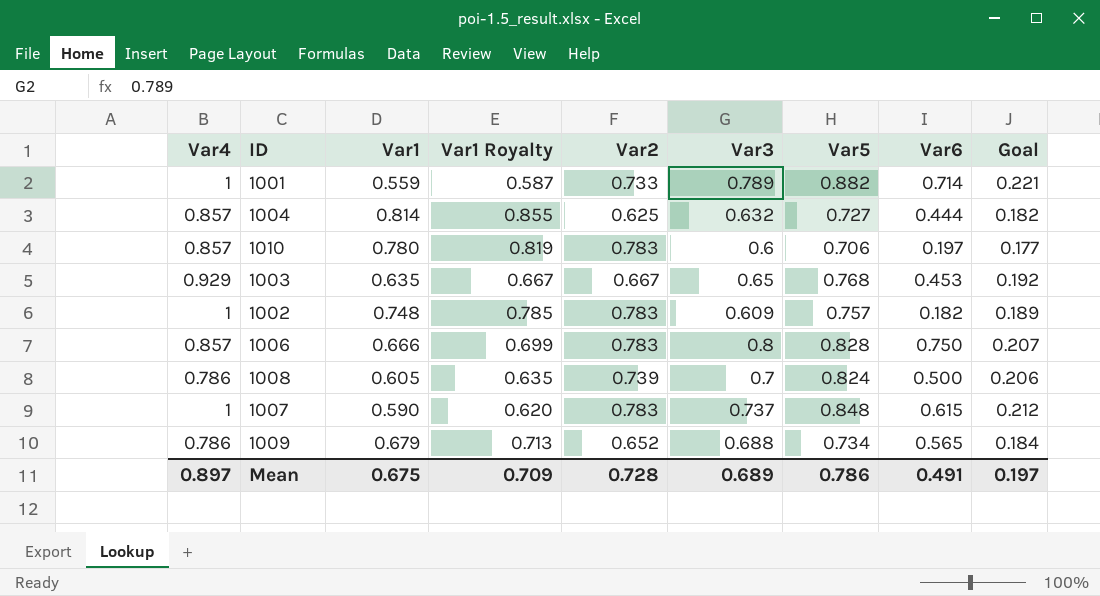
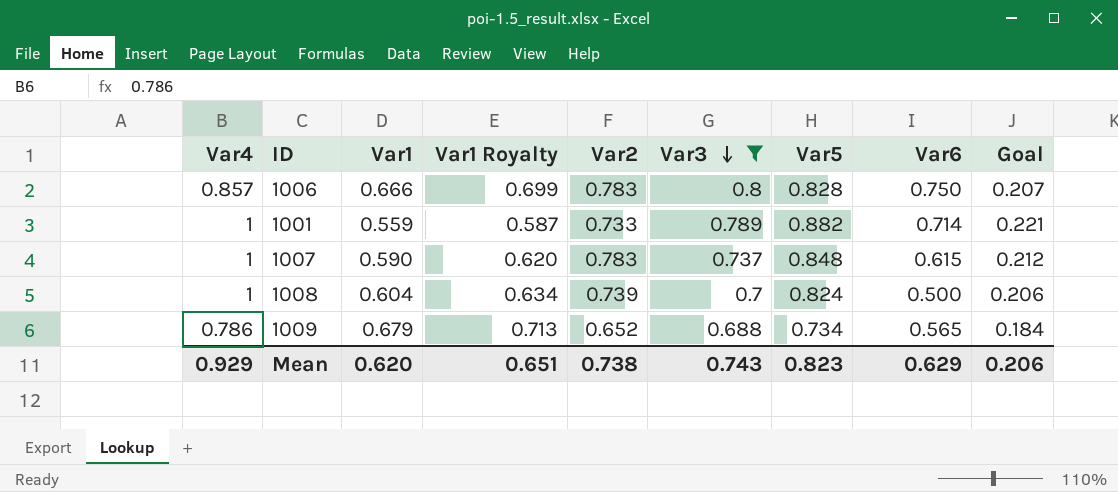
filter: none -> Var3 >= 0.688
row order: none -> Var3 descending
1008 | Var4: 0.786 -> 1
1008 | Var1: 0.605 -> 0.604
1008 | Var1 Royalty: 0.635 -> 0.634
Mean | Var4: 0.897 -> 0.929
Mean | Var1: 0.675 -> 0.620
Mean | Var1 Royalty: 0.709 -> 0.651
Mean | Var2: 0.728 -> 0.738
Mean | Var3: 0.689 -> 0.743
Mean | Var5: 0.786 -> 0.823
Mean | Var6: 0.491 -> 0.629
Mean | Goal: 0.197 -> 0.206

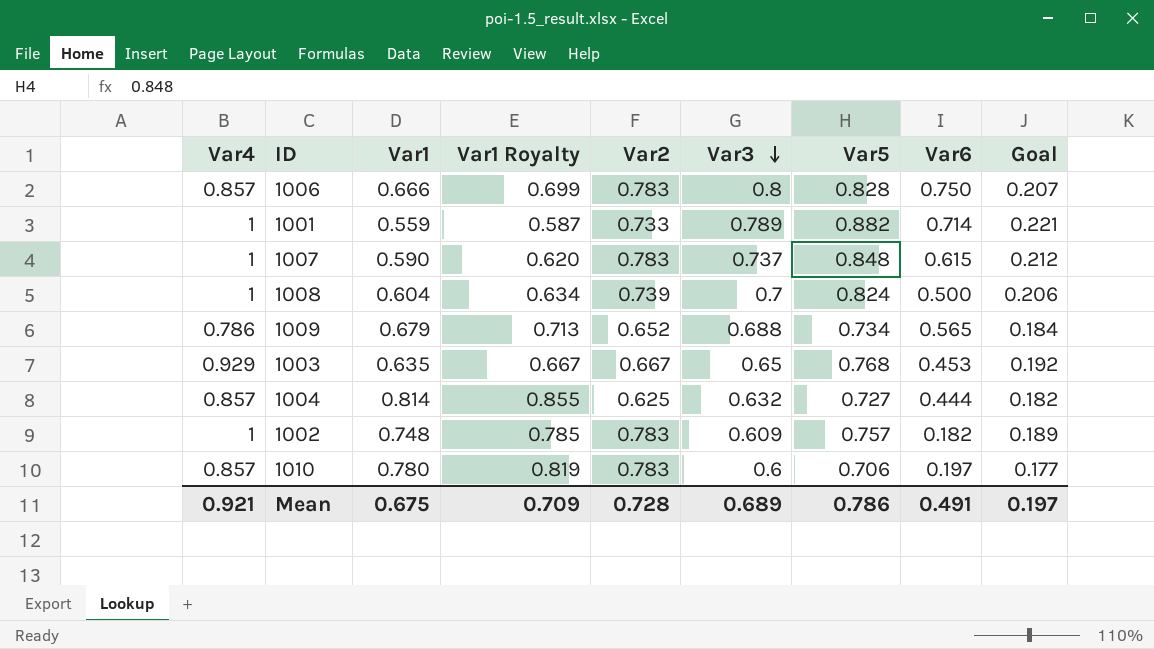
filter: Var3 >= 0.688 -> none
Mean | Var4: 0.929 -> 0.921
Mean | Var1: 0.620 -> 0.675
Mean | Var1 Royalty: 0.651 -> 0.709
Mean | Var2: 0.738 -> 0.728
Mean | Var3: 0.743 -> 0.689
Mean | Var5: 0.823 -> 0.786
Mean | Var6: 0.629 -> 0.491
Mean | Goal: 0.206 -> 0.197

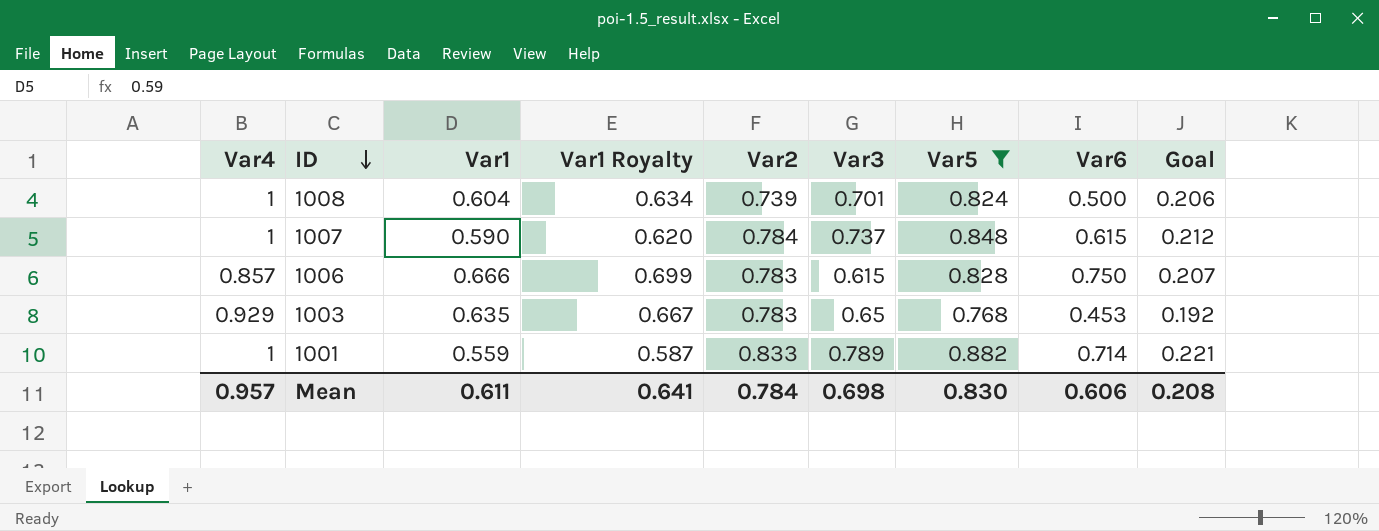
filter: none -> Var5 >= 0.768
row order: Var3 descending -> ID descending
1008 | Var3: 0.7 -> 0.701
1007 | Var2: 0.783 -> 0.784
1006 | Var3: 0.8 -> 0.615
1003 | Var2: 0.667 -> 0.783
1001 | Var2: 0.733 -> 0.833
Mean | Var4: 0.921 -> 0.957
Mean | Var1: 0.675 -> 0.611
Mean | Var1 Royalty: 0.709 -> 0.641
Mean | Var2: 0.728 -> 0.784
Mean | Var3: 0.689 -> 0.698
Mean | Var5: 0.786 -> 0.830
Mean | Var6: 0.491 -> 0.606
Mean | Goal: 0.197 -> 0.208

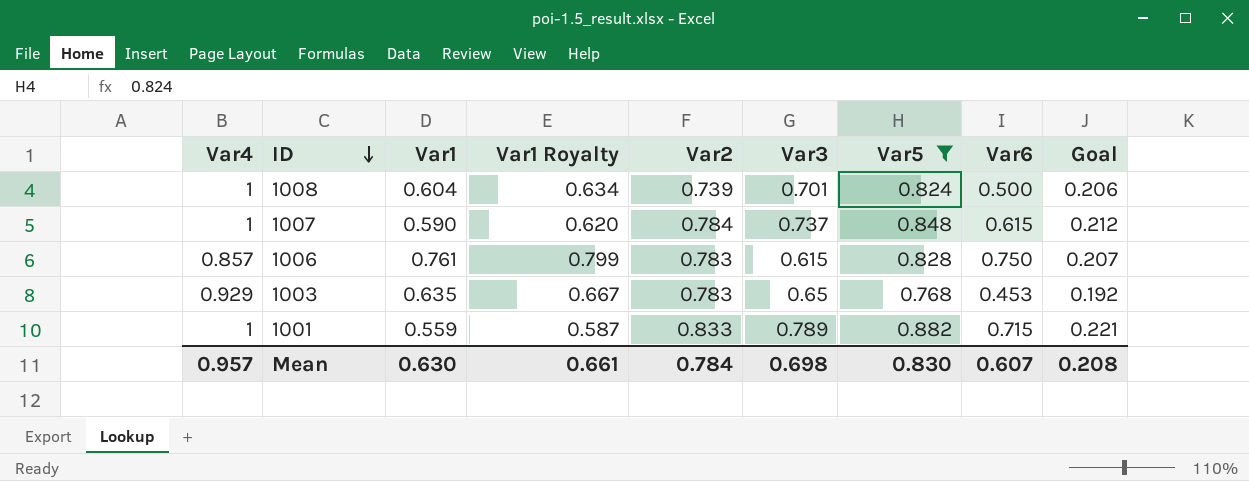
1006 | Var1: 0.666 -> 0.761
1006 | Var1 Royalty: 0.699 -> 0.799
1001 | Var6: 0.714 -> 0.715
Mean | Var1: 0.611 -> 0.630
Mean | Var1 Royalty: 0.641 -> 0.661
Mean | Var6: 0.606 -> 0.607

